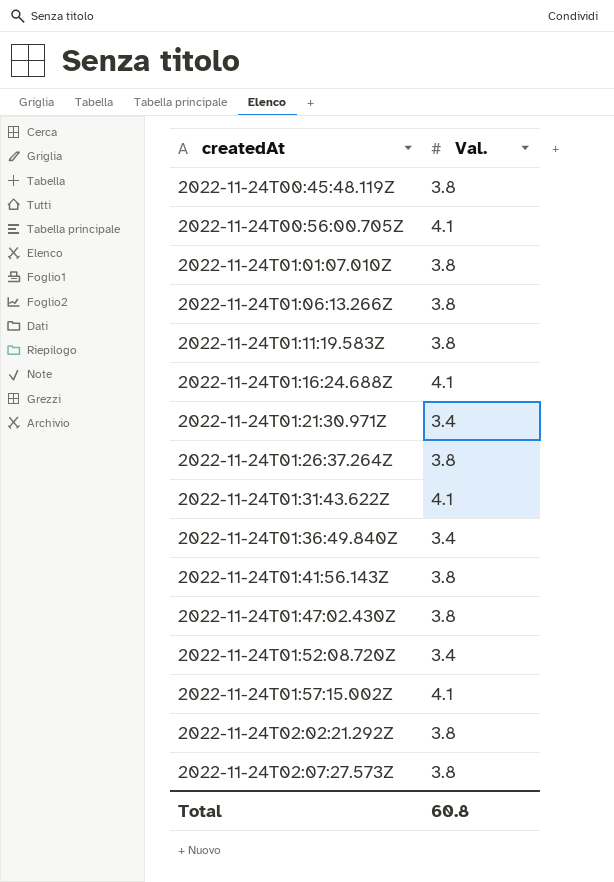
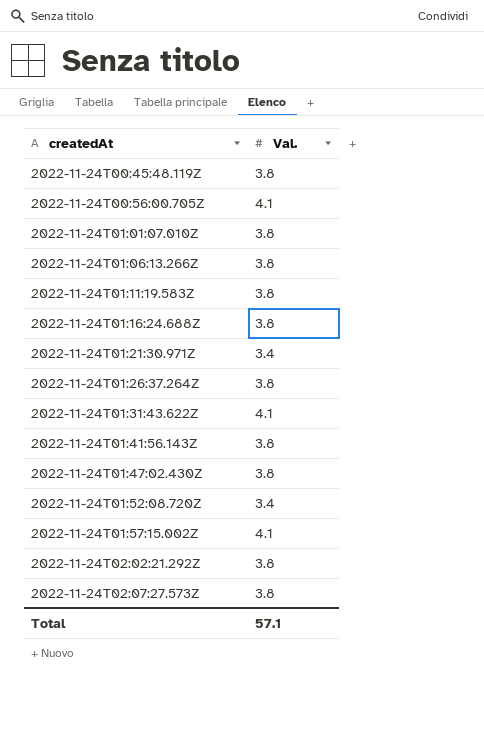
row 2022-11-24T01:36:49.840Z: 3.4 -> none
2022-11-24T01:16:24.688Z | Val.: 4.1 -> 3.8
Total | Val.: 60.8 -> 57.1

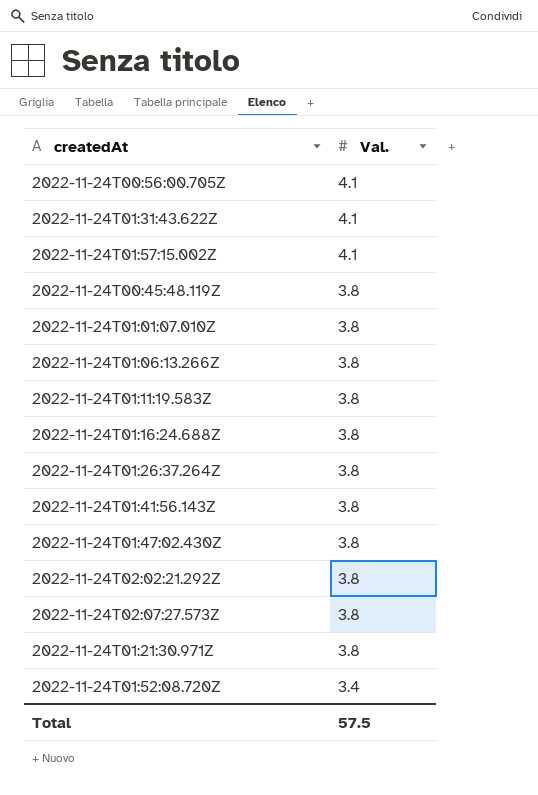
row order: createdAt ascending -> Val. descending
2022-11-24T01:21:30.971Z | Val.: 3.4 -> 3.8
Total | Val.: 57.1 -> 57.5

